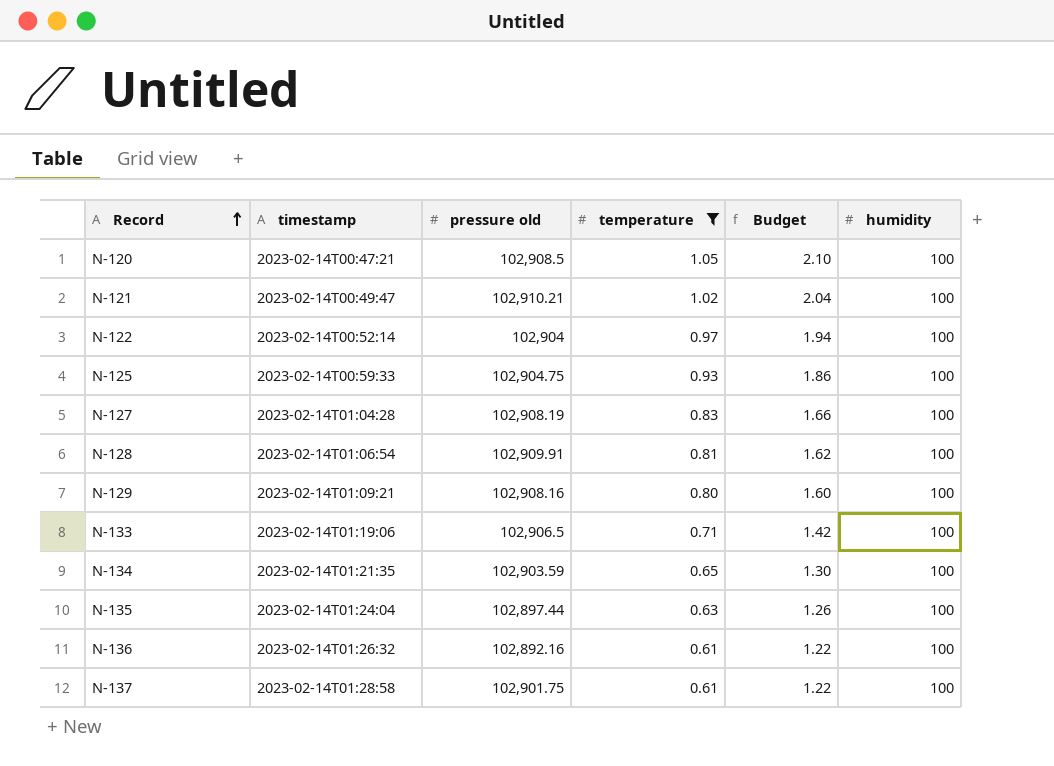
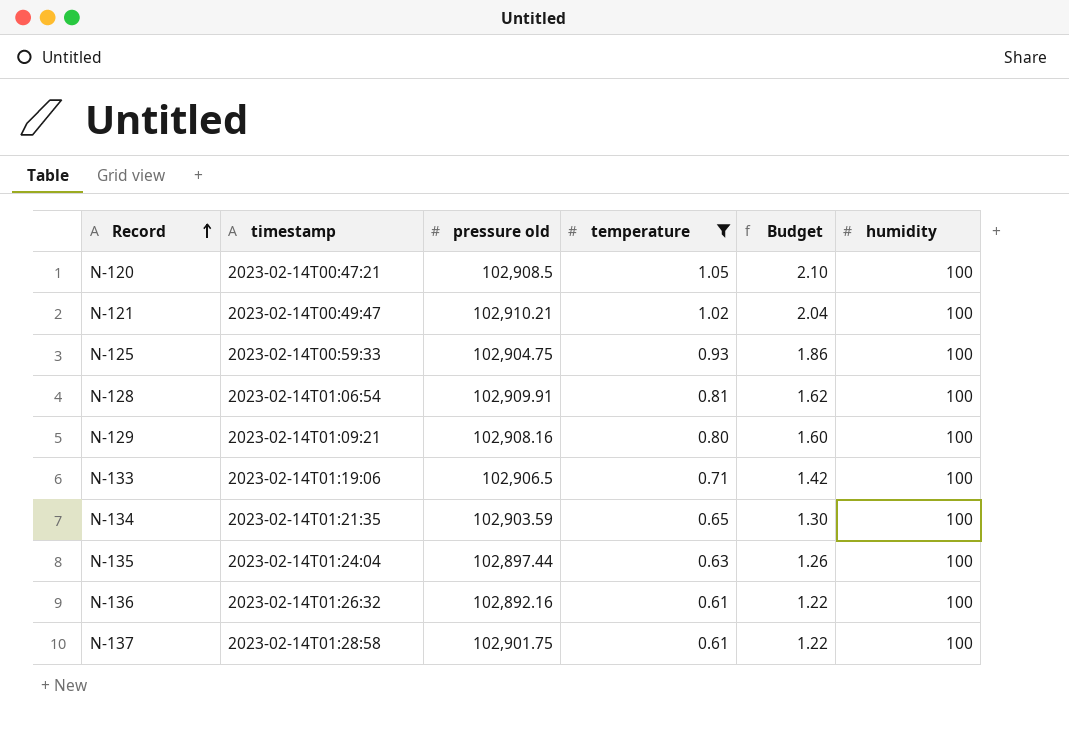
row N-122: 2023-02-14T00:52:14 | 102,904 | 0.97 | 1.94 | 100 -> none
row N-127: 2023-02-14T01:04:28 | 102,908.19 | 0.83 | 1.66 | 100 -> none

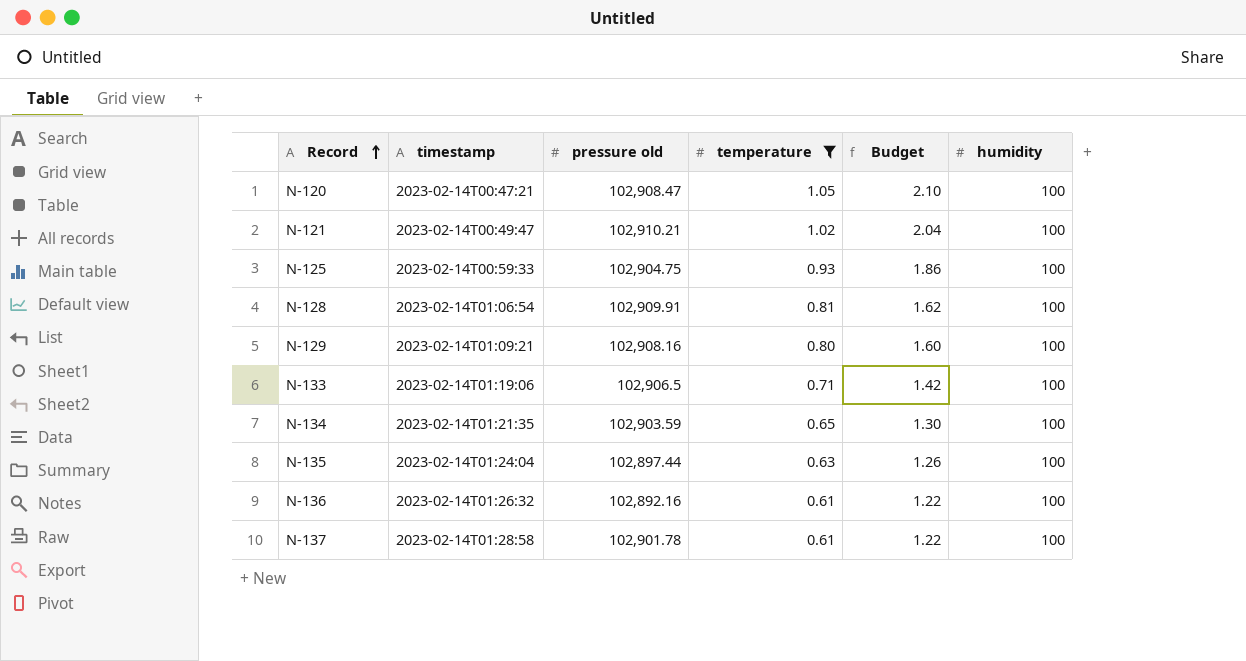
N-120 | pressure old: 102,908.5 -> 102,908.47
N-137 | pressure old: 102,901.75 -> 102,901.78

